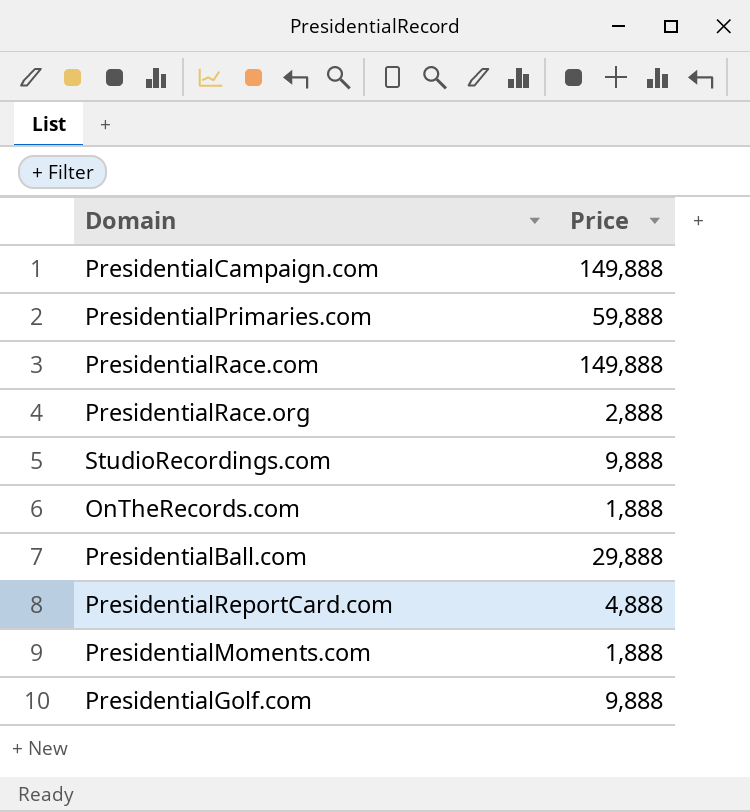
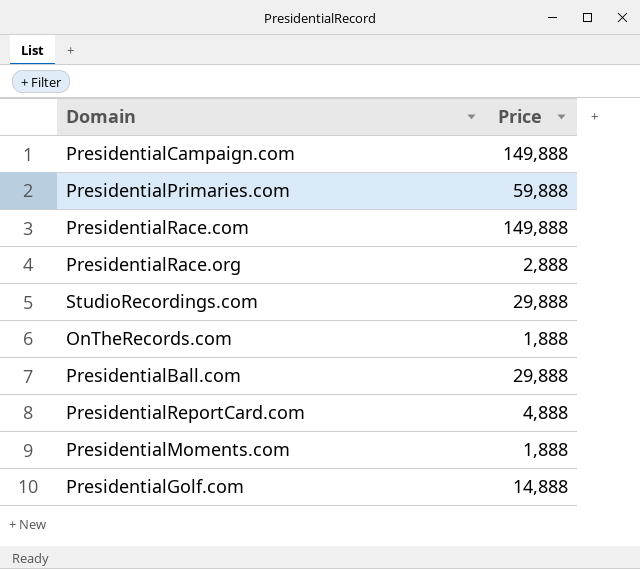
StudioRecordings.com | Price: 9,888 -> 29,888
PresidentialGolf.com | Price: 9,888 -> 14,888

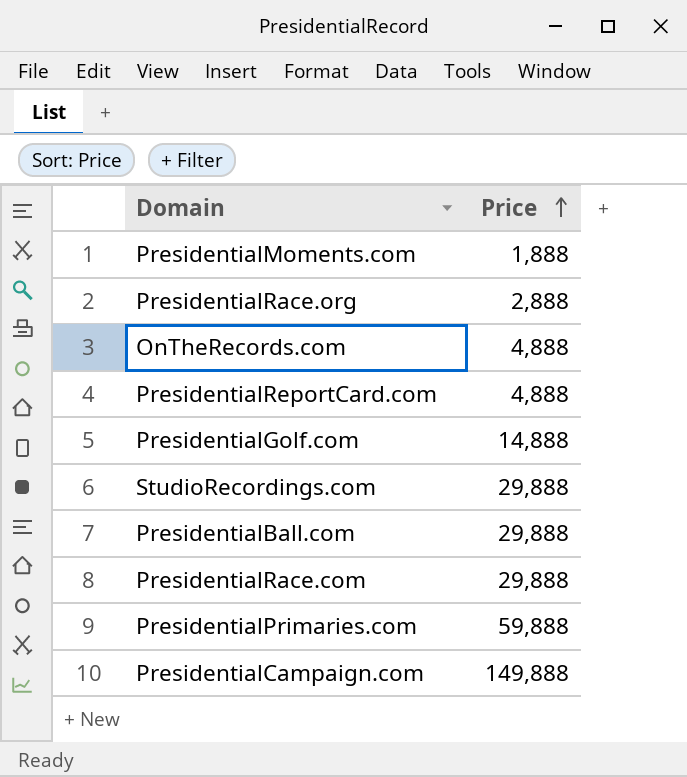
row order: none -> Price ascending
OnTheRecords.com | Price: 1,888 -> 4,888
PresidentialRace.com | Price: 149,888 -> 29,888

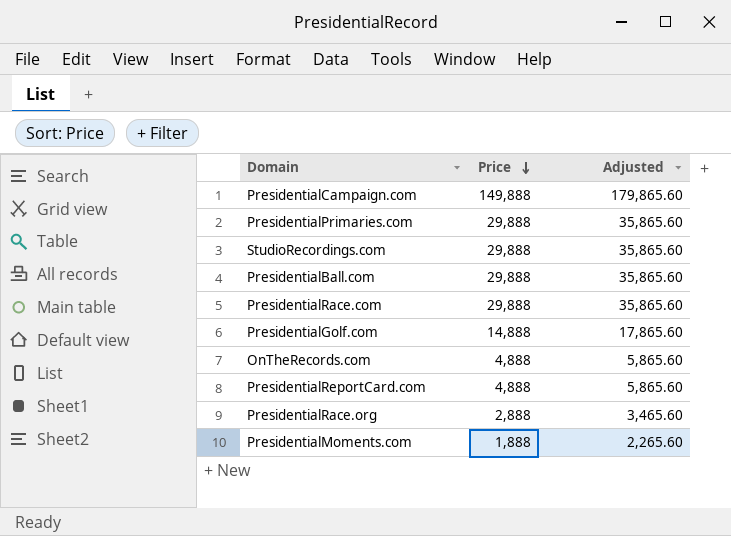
row order: Price ascending -> Price descending
column Adjusted | formula: none -> [Price] * 1.2
PresidentialPrimaries.com | Price: 59,888 -> 29,888

